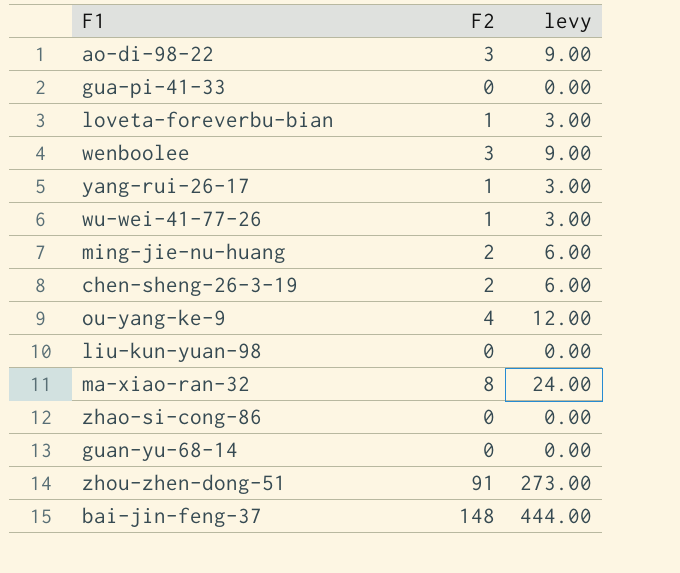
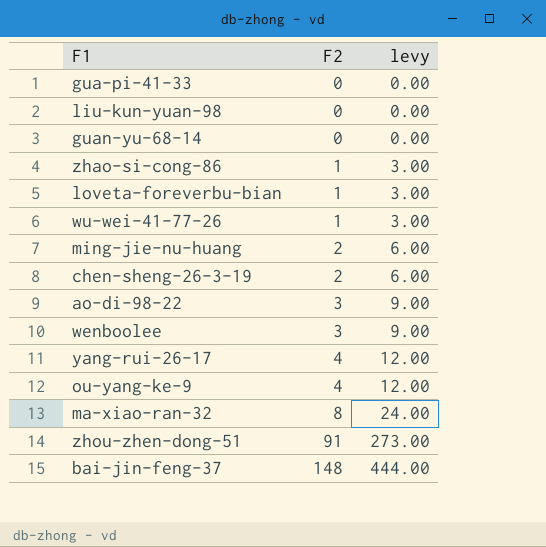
row order: none -> F2 ascending
zhao-si-cong-86 | F2: 0 -> 1
zhao-si-cong-86 | levy: 0.00 -> 3.00
yang-rui-26-17 | F2: 1 -> 4
yang-rui-26-17 | levy: 3.00 -> 12.00

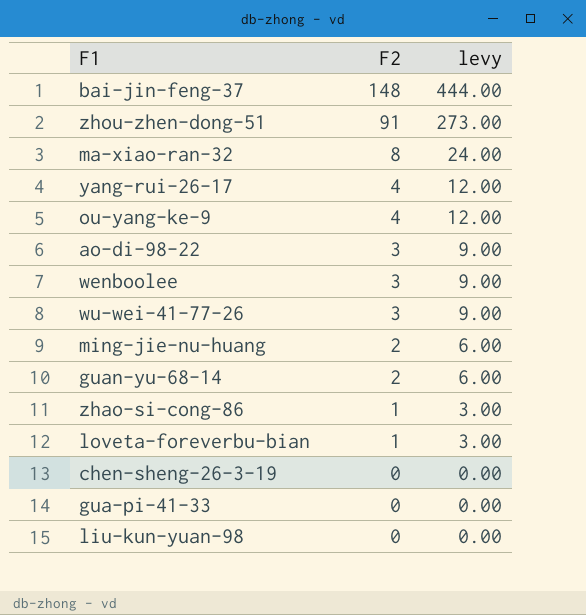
row order: F2 ascending -> F2 descending
wu-wei-41-77-26 | F2: 1 -> 3
wu-wei-41-77-26 | levy: 3.00 -> 9.00
guan-yu-68-14 | F2: 0 -> 2
guan-yu-68-14 | levy: 0.00 -> 6.00
chen-sheng-26-3-19 | F2: 2 -> 0
chen-sheng-26-3-19 | levy: 6.00 -> 0.00

